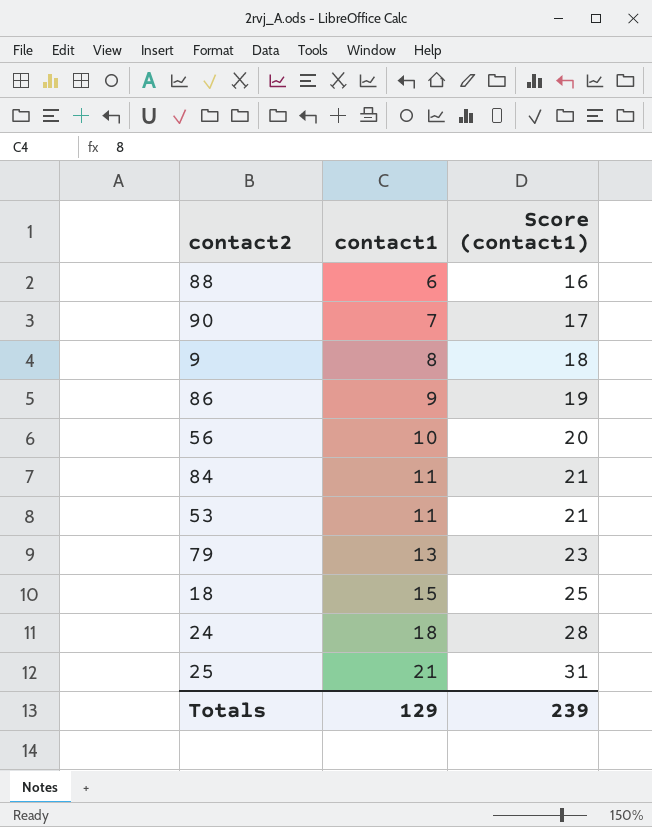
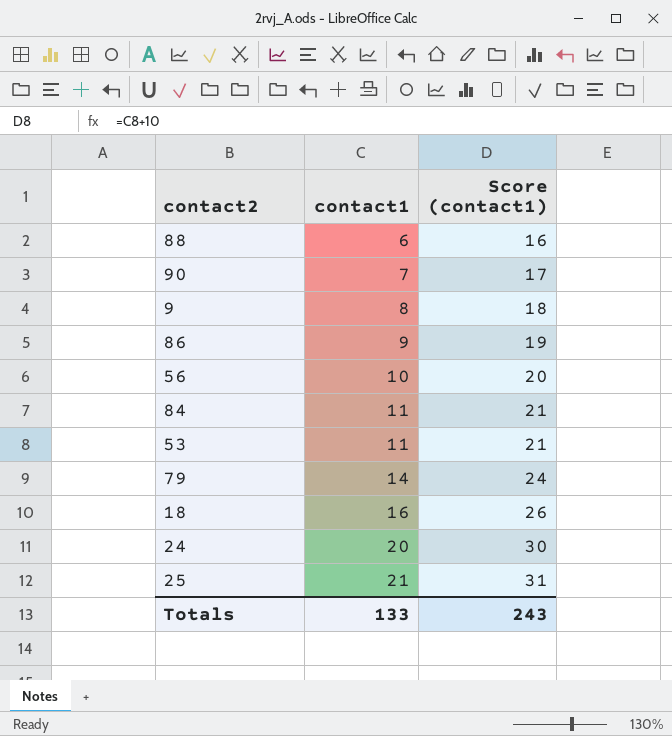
79 | contact1: 13 -> 14
79 | Score (contact1): 23 -> 24
18 | contact1: 15 -> 16
18 | Score (contact1): 25 -> 26
24 | contact1: 18 -> 20
24 | Score (contact1): 28 -> 30
Totals | contact1: 129 -> 133
Totals | Score (contact1): 239 -> 243

